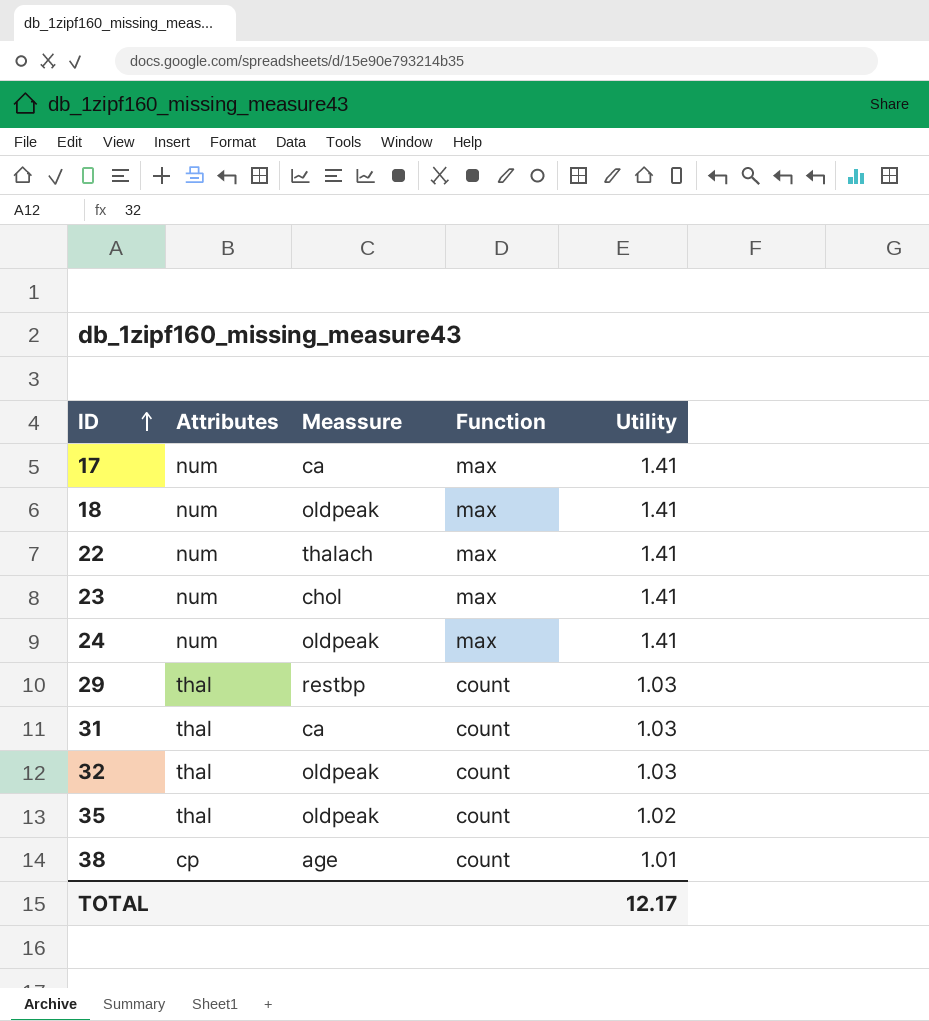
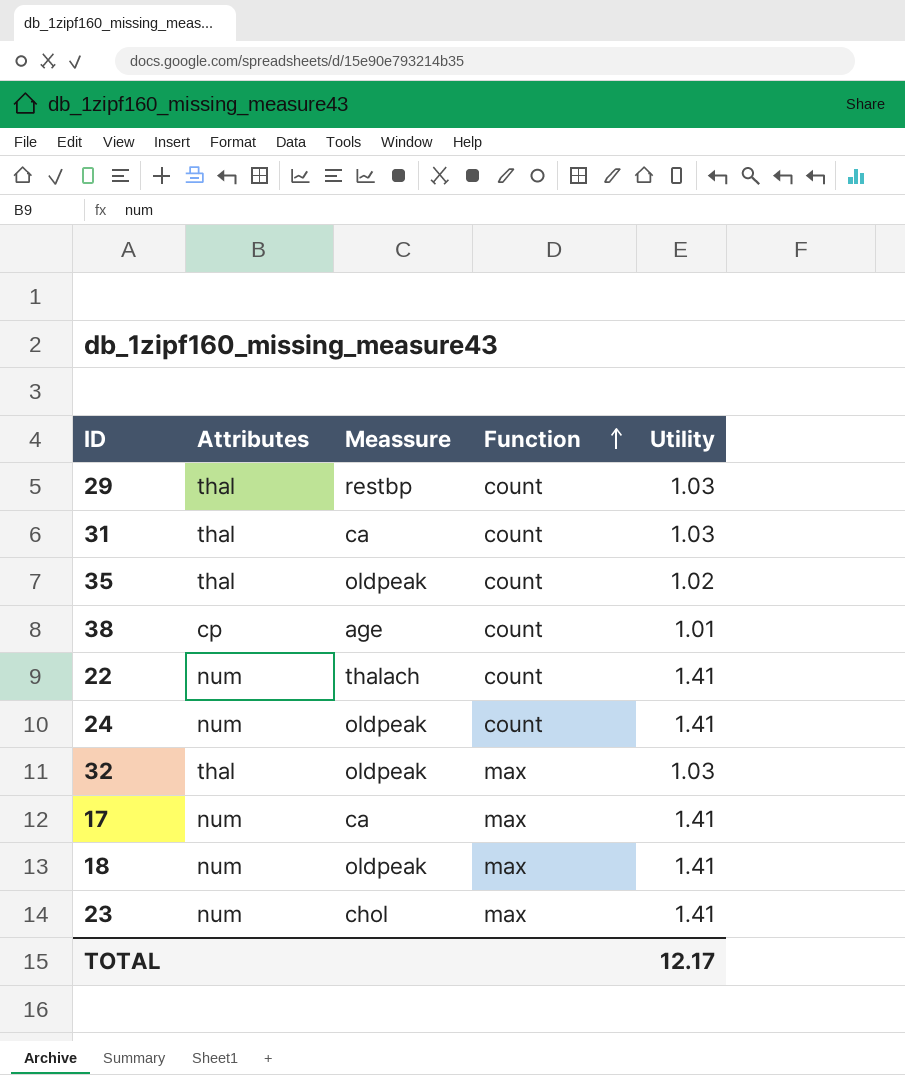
row order: ID ascending -> Function ascending
22 | Function: max -> count
24 | Function: max -> count
32 | Function: count -> max

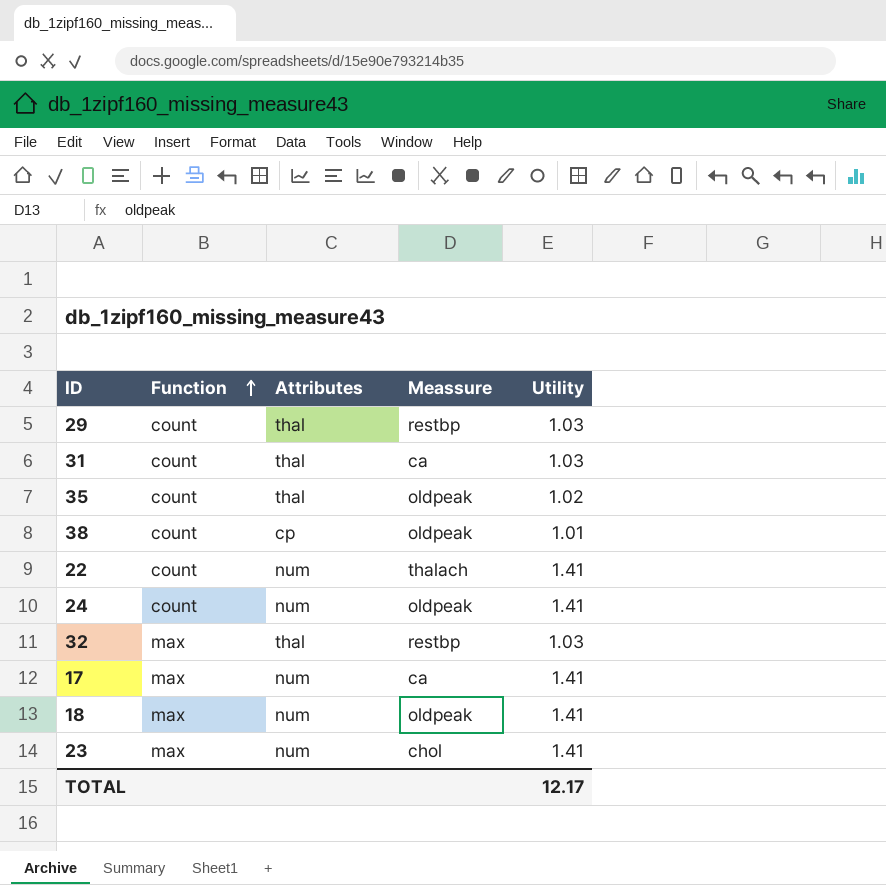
column Function | position: 4 -> 2
38 | Meassure: age -> oldpeak
32 | Meassure: oldpeak -> restbp

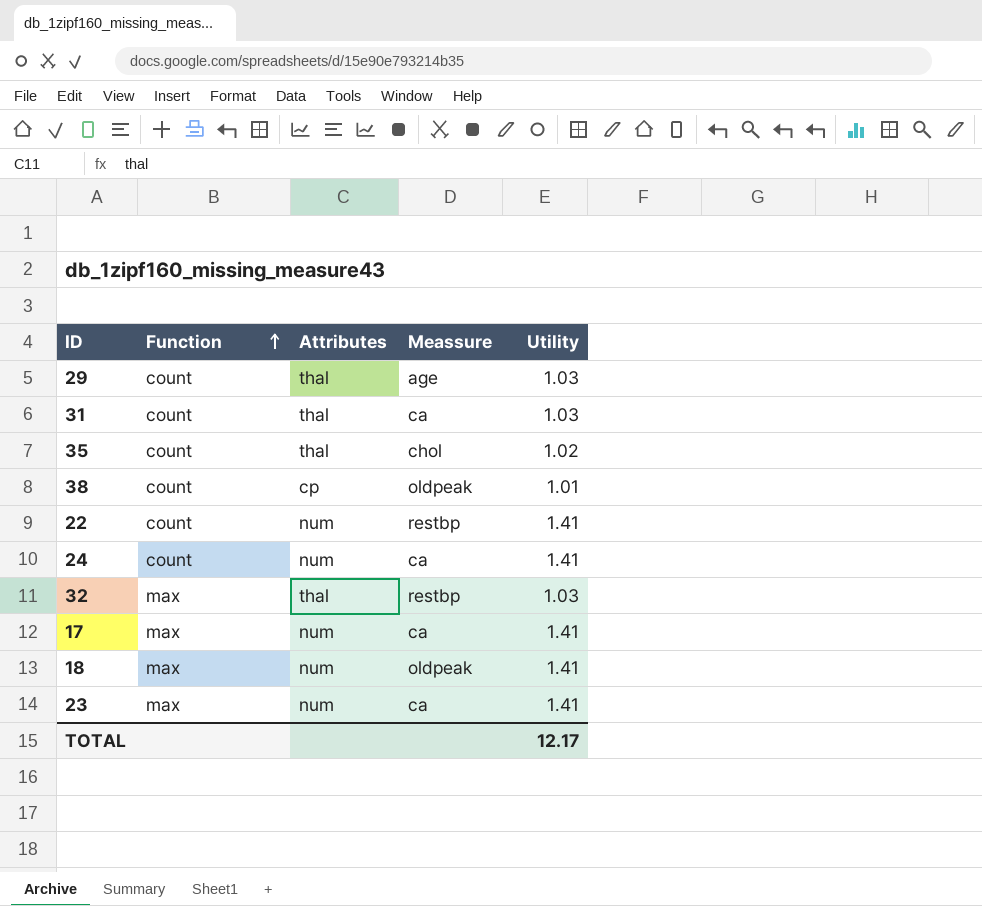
29 | Meassure: restbp -> age
35 | Meassure: oldpeak -> chol
22 | Meassure: thalach -> restbp
24 | Meassure: oldpeak -> ca
23 | Meassure: chol -> ca

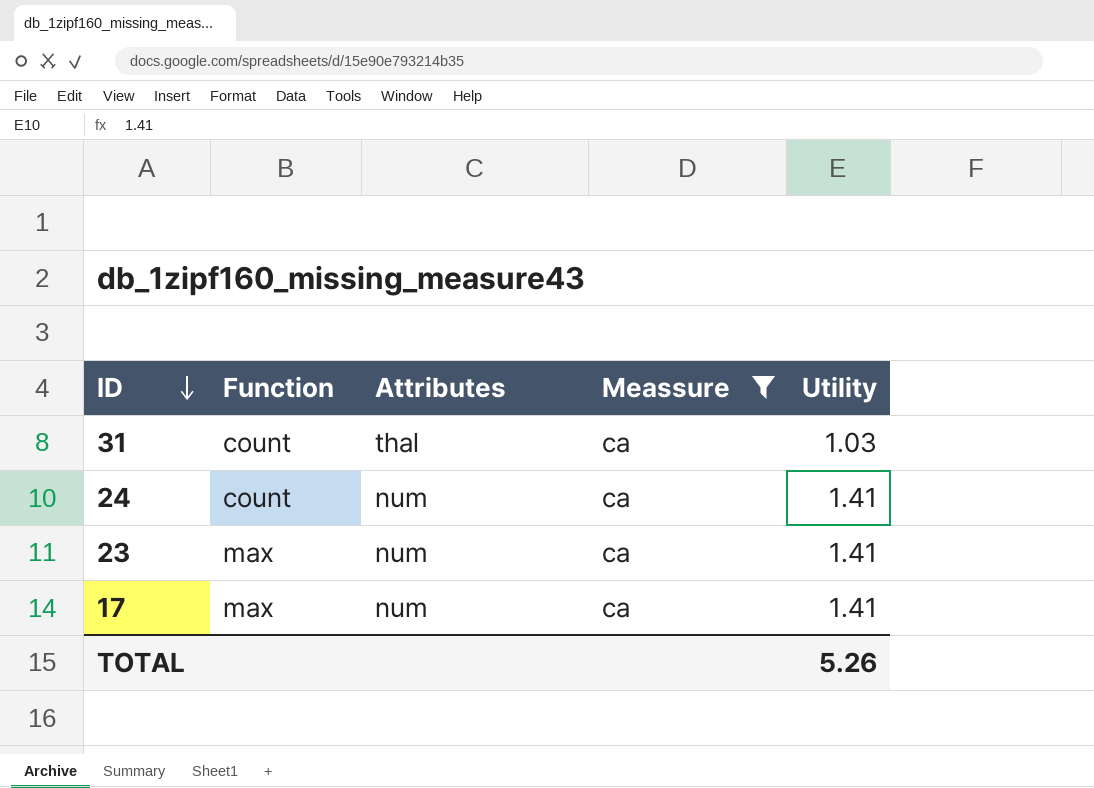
filter: none -> Meassure = ca
row order: Function ascending -> ID descending
TOTAL | Utility: 12.17 -> 5.26

